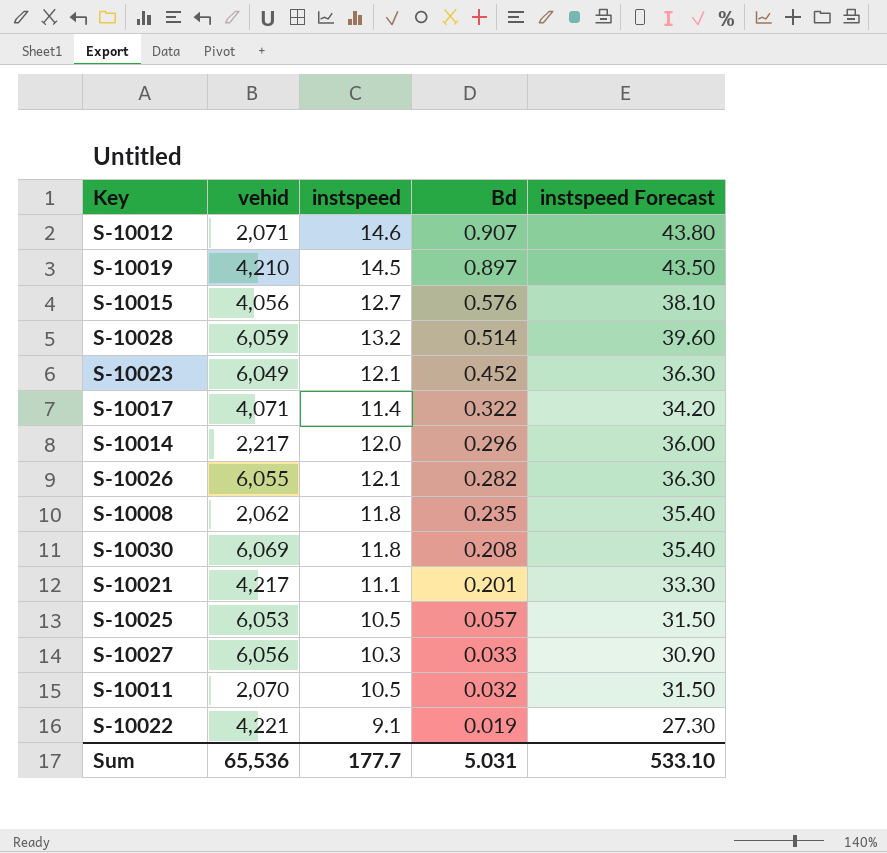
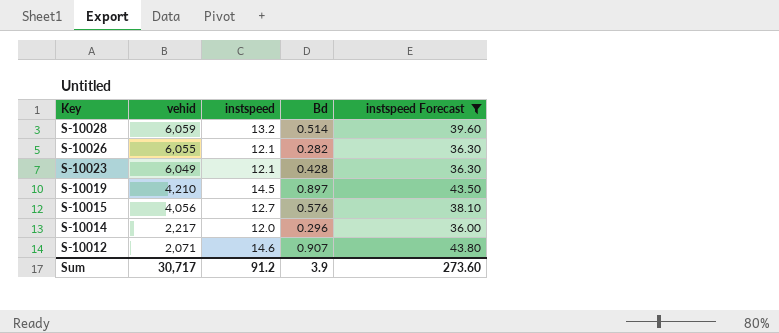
filter: none -> instspeed Forecast >= 36.00
row order: Bd descending -> Key descending
S-10023 | Bd: 0.452 -> 0.428
Sum | vehid: 65,536 -> 30,717
Sum | instspeed: 177.7 -> 91.2
Sum | Bd: 5.031 -> 3.9
Sum | instspeed Forecast: 533.10 -> 273.60

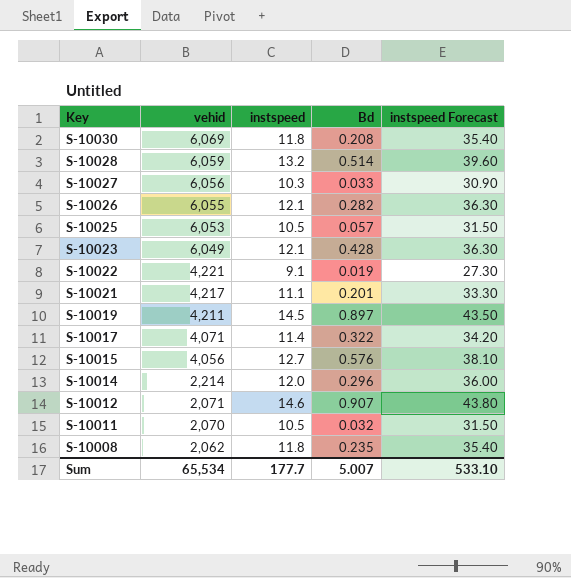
filter: instspeed Forecast >= 36.00 -> none
S-10019 | vehid: 4,210 -> 4,211
S-10014 | vehid: 2,217 -> 2,214
Sum | vehid: 30,717 -> 65,534
Sum | instspeed: 91.2 -> 177.7
Sum | Bd: 3.9 -> 5.007
Sum | instspeed Forecast: 273.60 -> 533.10

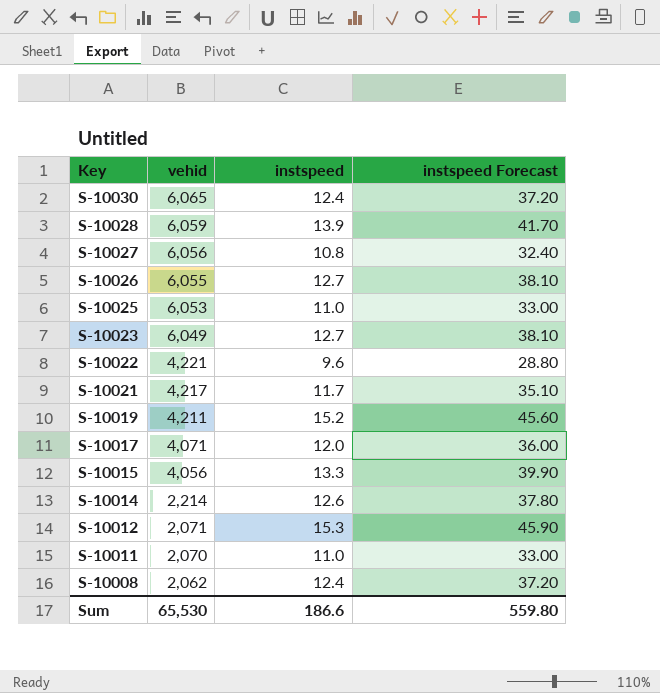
column Bd | position: 4 -> none
S-10030 | vehid: 6,069 -> 6,065
S-10030 | instspeed: 11.8 -> 12.4
S-10030 | instspeed Forecast: 35.40 -> 37.20
S-10028 | instspeed: 13.2 -> 13.9
S-10028 | instspeed Forecast: 39.60 -> 41.70
S-10027 | instspeed: 10.3 -> 10.8
S-10027 | instspeed Forecast: 30.90 -> 32.40
S-10026 | instspeed: 12.1 -> 12.7
S-10026 | instspeed Forecast: 36.30 -> 38.10
S-10025 | instspeed: 10.5 -> 11.0
S-10025 | instspeed Forecast: 31.50 -> 33.00
S-10023 | instspeed: 12.1 -> 12.7
S-10023 | instspeed Forecast: 36.30 -> 38.10
S-10022 | instspeed: 9.1 -> 9.6
S-10022 | instspeed Forecast: 27.30 -> 28.80
S-10021 | instspeed: 11.1 -> 11.7
S-10021 | instspeed Forecast: 33.30 -> 35.10
S-10019 | instspeed: 14.5 -> 15.2
S-10019 | instspeed Forecast: 43.50 -> 45.60
S-10017 | instspeed: 11.4 -> 12.0
S-10017 | instspeed Forecast: 34.20 -> 36.00
S-10015 | instspeed: 12.7 -> 13.3
S-10015 | instspeed Forecast: 38.10 -> 39.90
S-10014 | instspeed: 12.0 -> 12.6
S-10014 | instspeed Forecast: 36.00 -> 37.80
S-10012 | instspeed: 14.6 -> 15.3
S-10012 | instspeed Forecast: 43.80 -> 45.90
S-10011 | instspeed: 10.5 -> 11.0
S-10011 | instspeed Forecast: 31.50 -> 33.00
S-10008 | instspeed: 11.8 -> 12.4
S-10008 | instspeed Forecast: 35.40 -> 37.20
Sum | vehid: 65,534 -> 65,530
Sum | instspeed: 177.7 -> 186.6
Sum | instspeed Forecast: 533.10 -> 559.80

